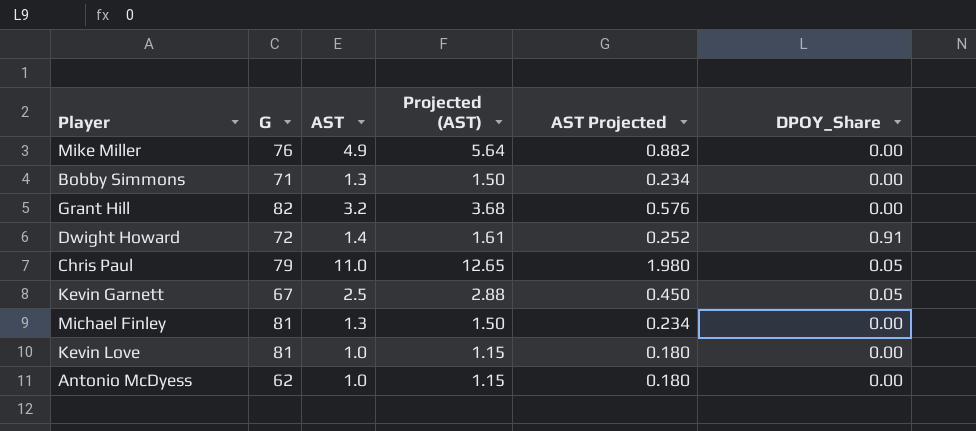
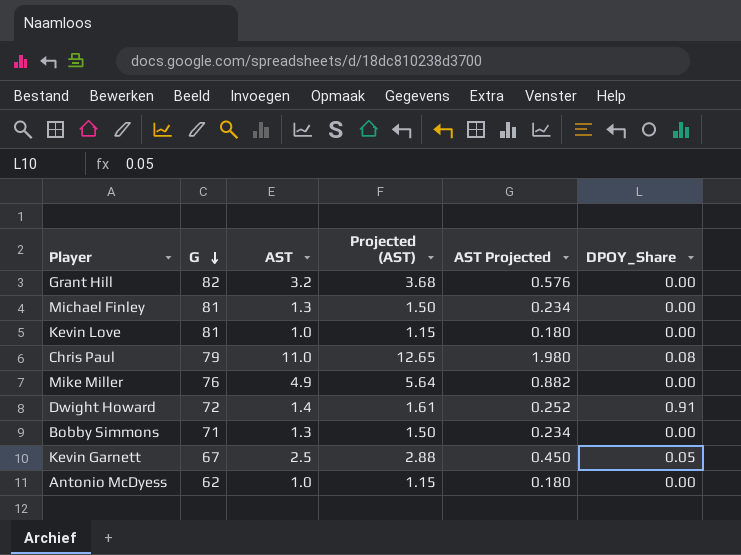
row order: none -> G descending
Chris Paul | DPOY_Share: 0.05 -> 0.08

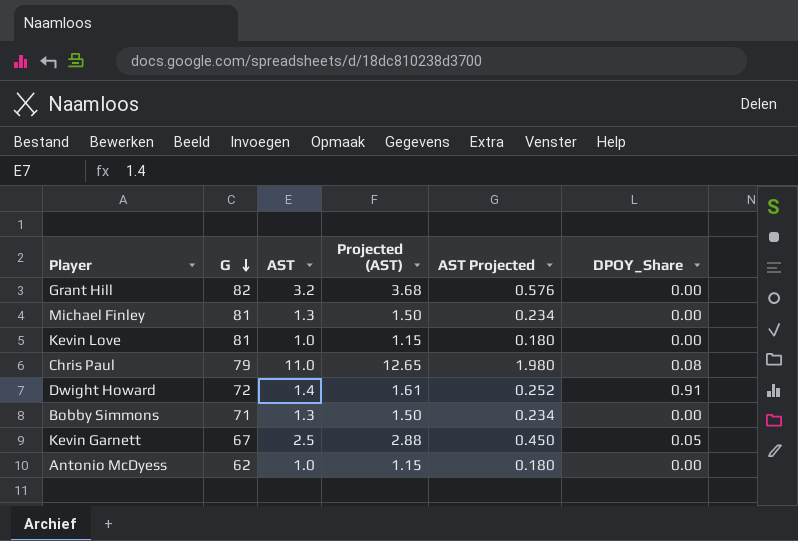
row Mike Miller: 76 | 4.9 | 5.64 | 0.882 | 0.00 -> none

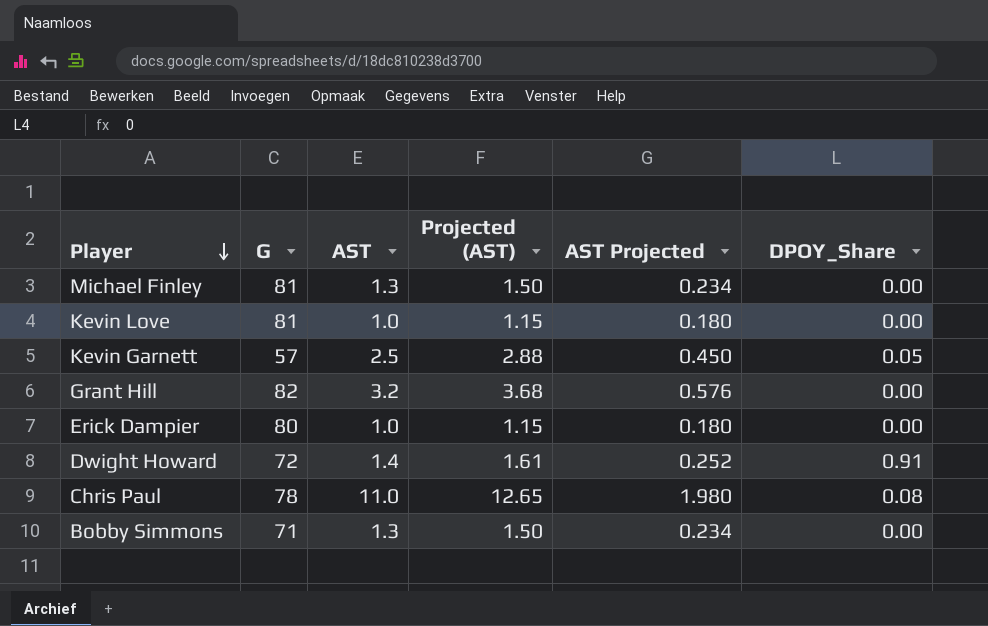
row order: G descending -> Player descending
row Antonio McDyess: 62 | 1.0 | 1.15 | 0.180 | 0.00 -> none
Kevin Garnett | G: 67 -> 57
row Erick Dampier: none -> 80 | 1.0 | 1.15 | 0.180 | 0.00
Chris Paul | G: 79 -> 78

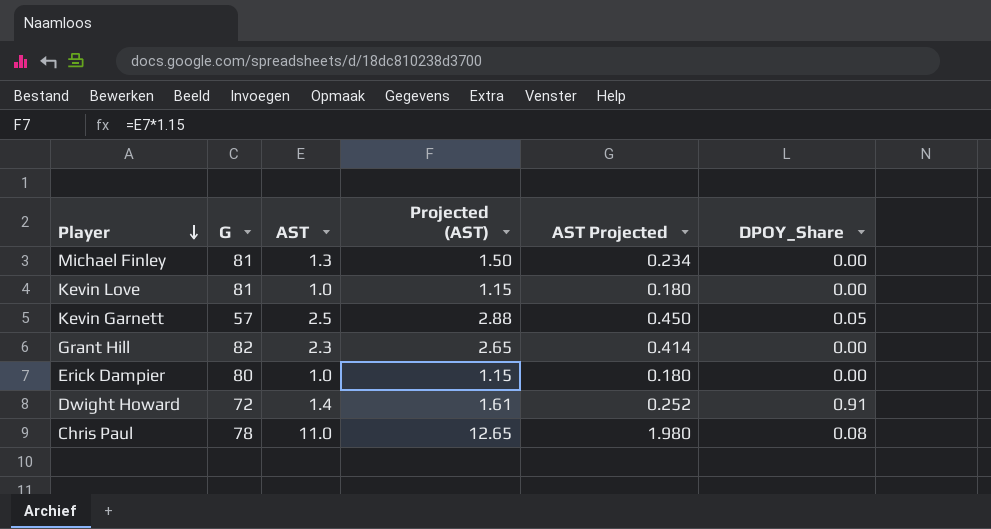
row Bobby Simmons: 71 | 1.3 | 1.50 | 0.234 | 0.00 -> none
Grant Hill | AST: 3.2 -> 2.3
Grant Hill | Projected (AST): 3.68 -> 2.65
Grant Hill | AST Projected: 0.576 -> 0.414

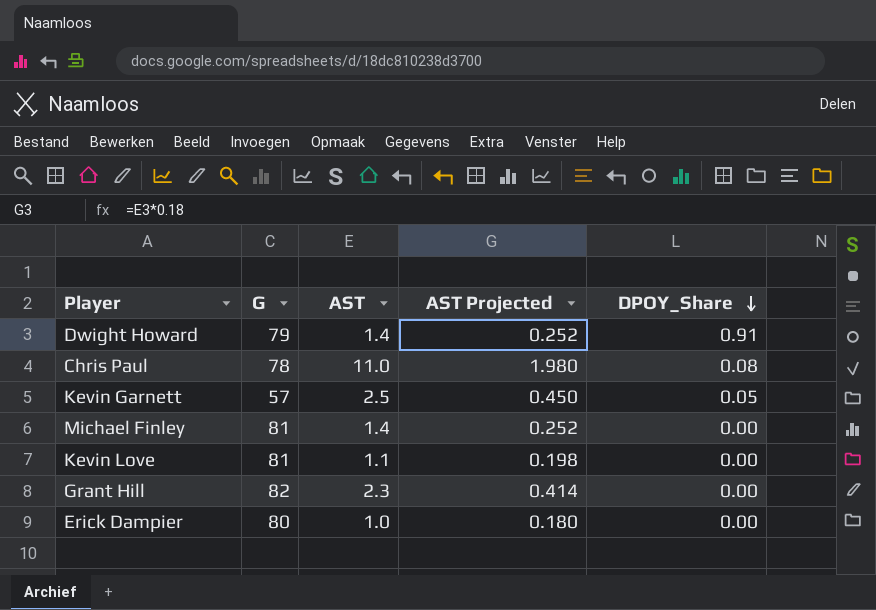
row order: Player descending -> DPOY_Share descending
column Projected (AST) | formula: [AST] * 1.15 -> none
Dwight Howard | G: 72 -> 79
Michael Finley | AST: 1.3 -> 1.4
Michael Finley | AST Projected: 0.234 -> 0.252
Kevin Love | AST: 1.0 -> 1.1
Kevin Love | AST Projected: 0.180 -> 0.198

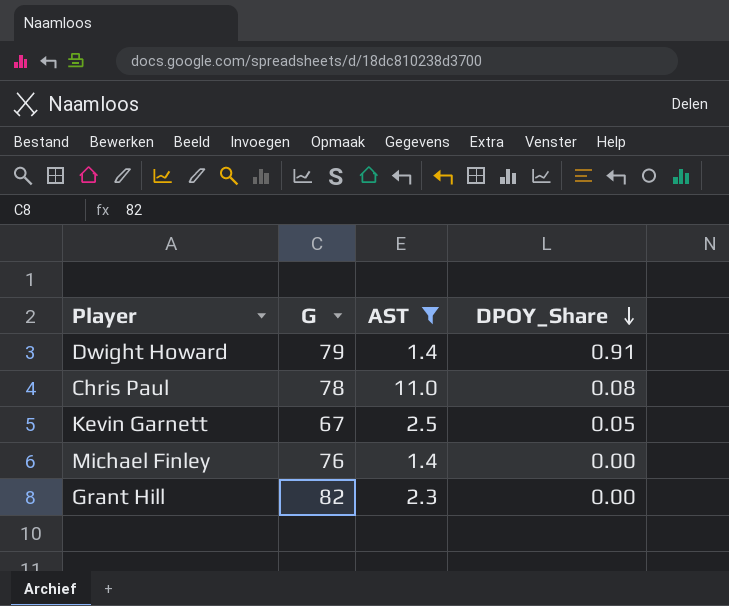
filter: none -> AST >= 1.4
column AST Projected | formula: [AST] * 0.18 -> none
Kevin Garnett | G: 57 -> 67
Michael Finley | G: 81 -> 76

